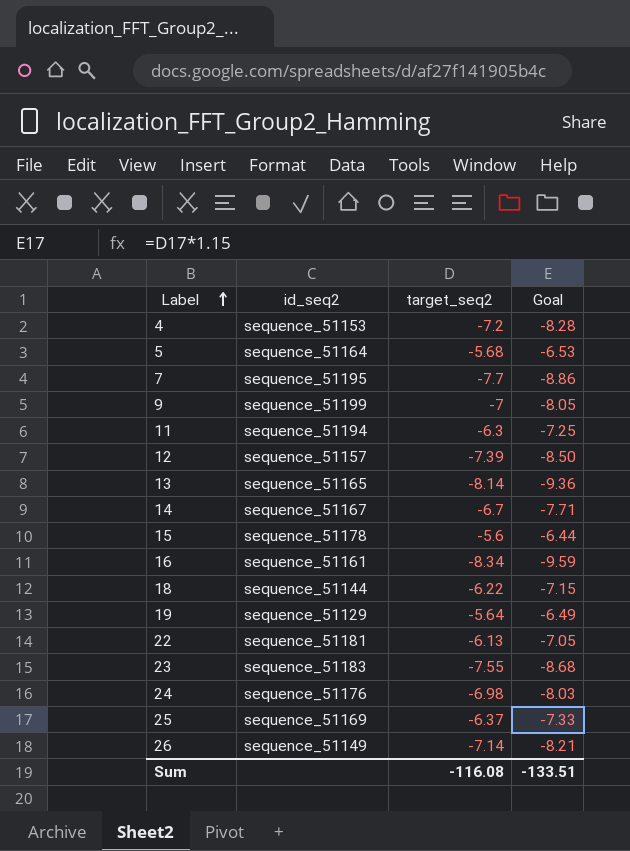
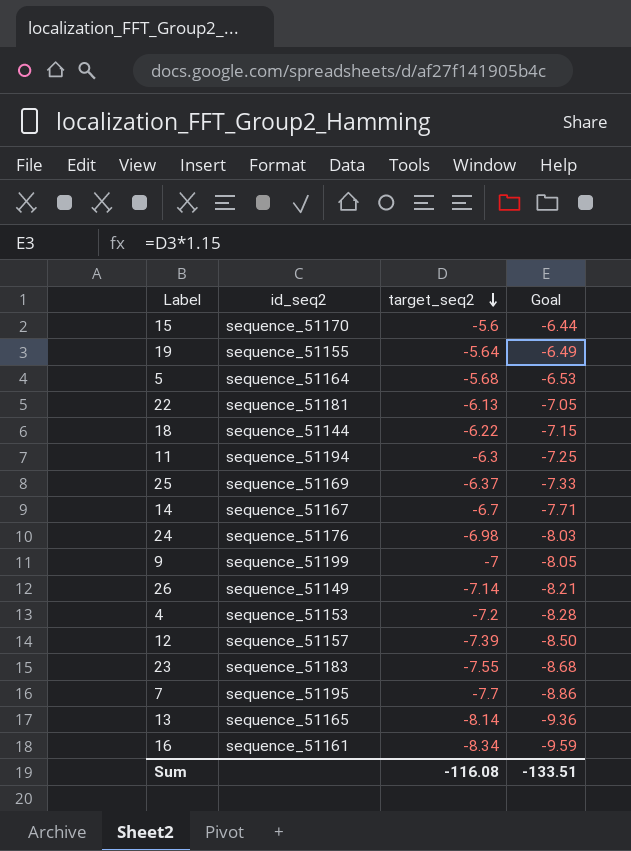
row order: Label ascending -> target_seq2 descending
15 | id_seq2: sequence_51178 -> sequence_51170
19 | id_seq2: sequence_51129 -> sequence_51155

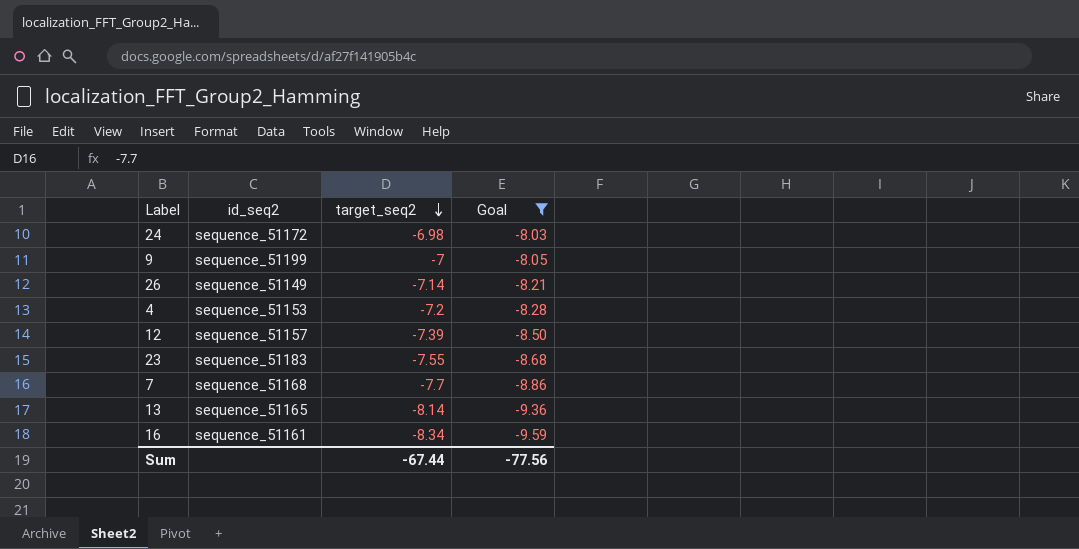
filter: none -> Goal <= -8.03
24 | id_seq2: sequence_51176 -> sequence_51172
7 | id_seq2: sequence_51195 -> sequence_51168
Sum | target_seq2: -116.08 -> -67.44
Sum | Goal: -133.51 -> -77.56

